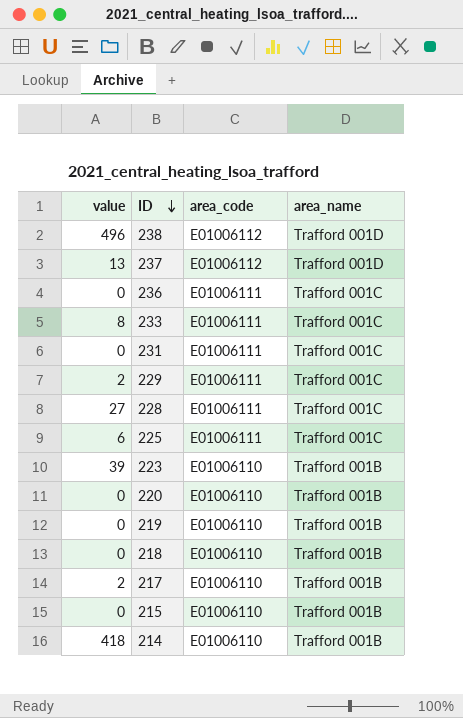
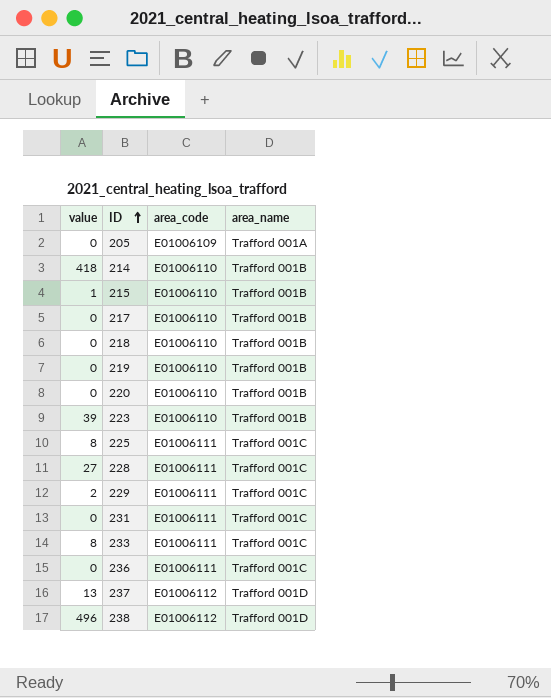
row order: ID descending -> ID ascending
row 205: none -> 0 | E01006109 | Trafford 001A
215 | value: 0 -> 1
217 | value: 2 -> 0
225 | value: 6 -> 8

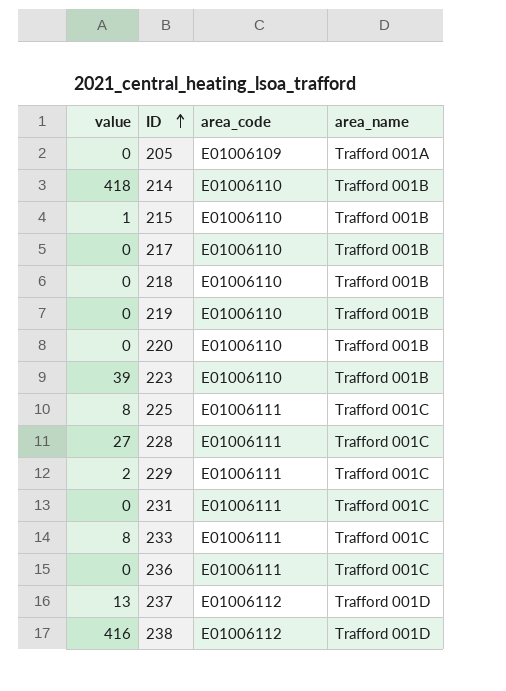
238 | value: 496 -> 416

